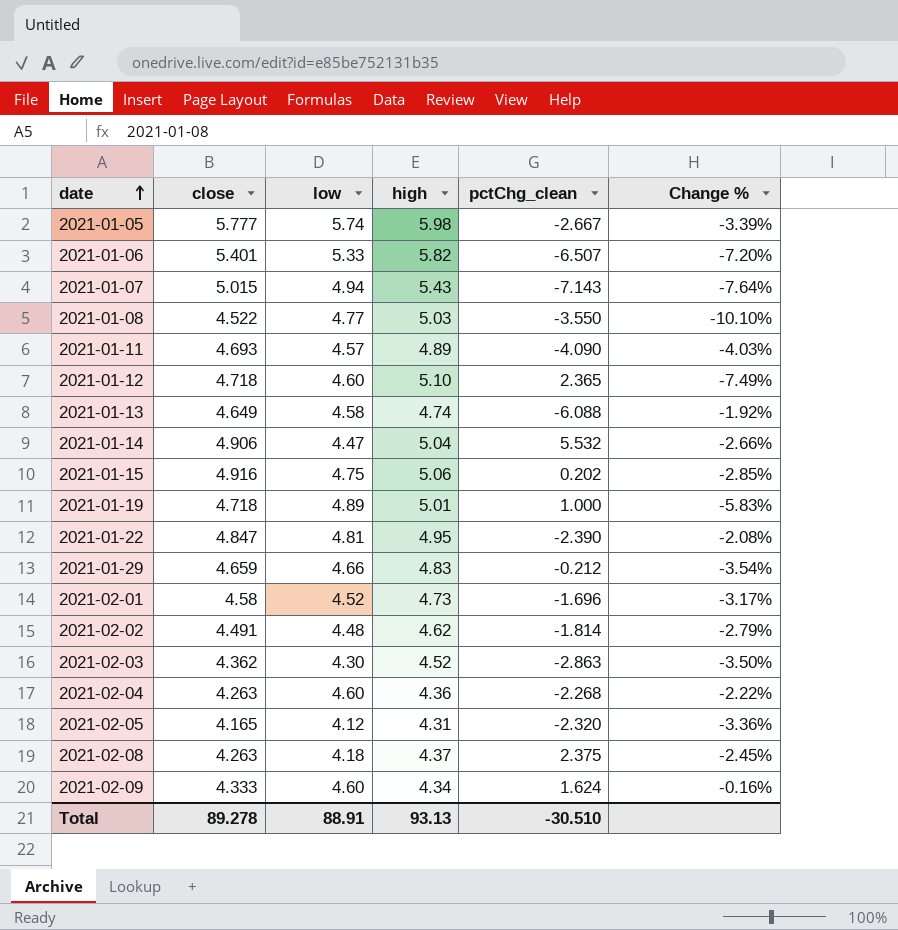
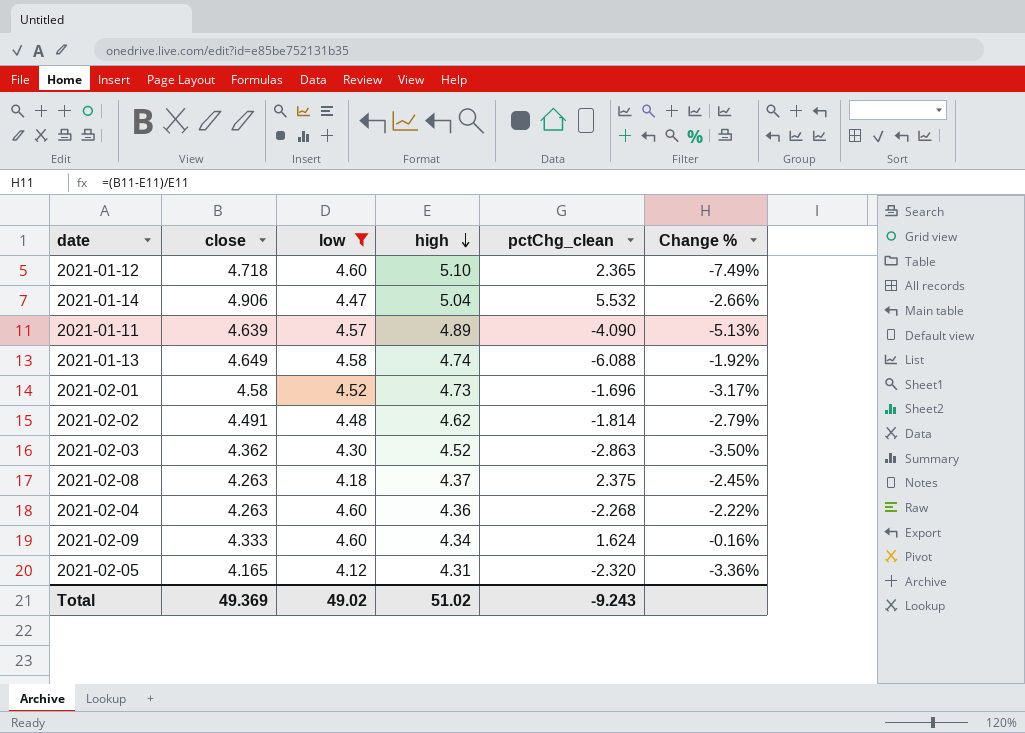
filter: none -> low <= 4.60
row order: date ascending -> high descending
2021-01-11 | close: 4.693 -> 4.639
2021-01-11 | Change %: -4.03% -> -5.13%
Total | close: 89.278 -> 49.369
Total | low: 88.91 -> 49.02
Total | high: 93.13 -> 51.02
Total | pctChg_clean: -30.510 -> -9.243

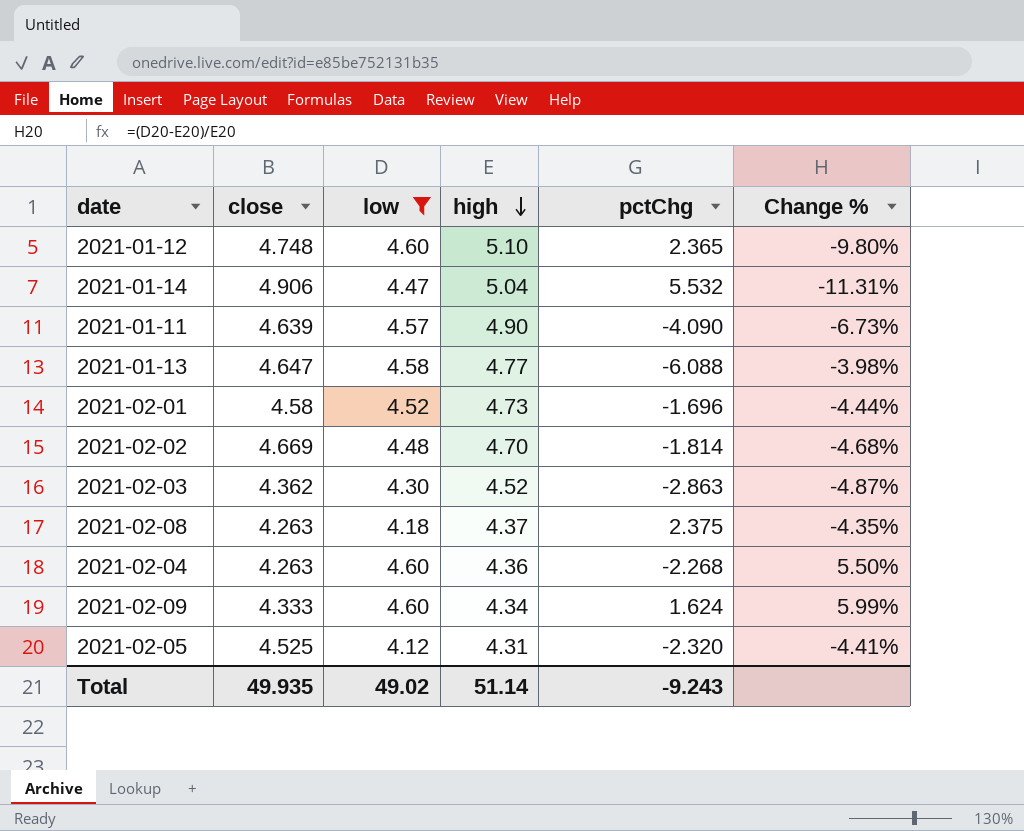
column name: pctChg_clean -> pctChg
column Change % | formula: ([close] - [high]) / [high] -> ([low] - [high]) / [high]
2021-01-12 | close: 4.718 -> 4.748
2021-01-11 | high: 4.89 -> 4.90
2021-01-13 | close: 4.649 -> 4.647
2021-01-13 | high: 4.74 -> 4.77
2021-02-02 | close: 4.491 -> 4.669
2021-02-02 | high: 4.62 -> 4.70
2021-02-05 | close: 4.165 -> 4.525
Total | close: 49.369 -> 49.935
Total | high: 51.02 -> 51.14

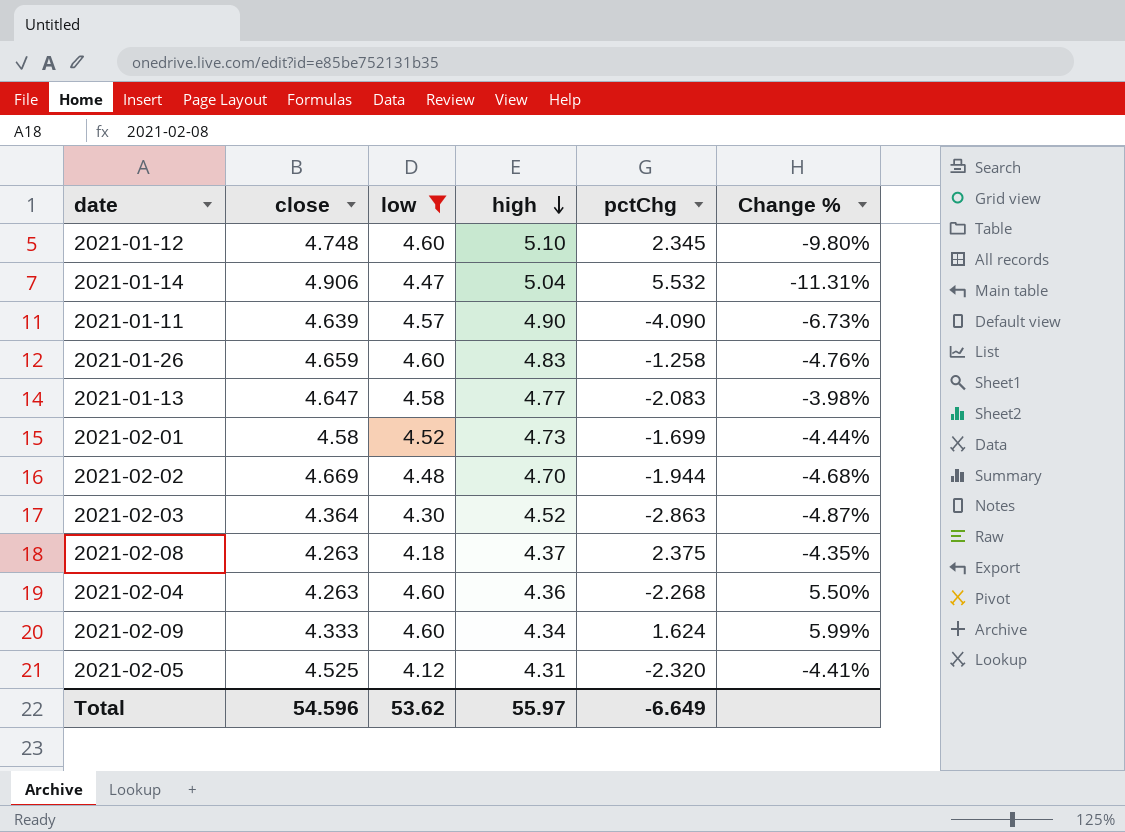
2021-01-12 | pctChg: 2.365 -> 2.345
row 2021-01-26: none -> 4.659 | 4.60 | 4.83 | -1.258 | -4.76%
2021-01-13 | pctChg: -6.088 -> -2.083
2021-02-01 | pctChg: -1.696 -> -1.699
2021-02-02 | pctChg: -1.814 -> -1.944
2021-02-03 | close: 4.362 -> 4.364
Total | close: 49.935 -> 54.596
Total | low: 49.02 -> 53.62
Total | high: 51.14 -> 55.97
Total | pctChg: -9.243 -> -6.649

